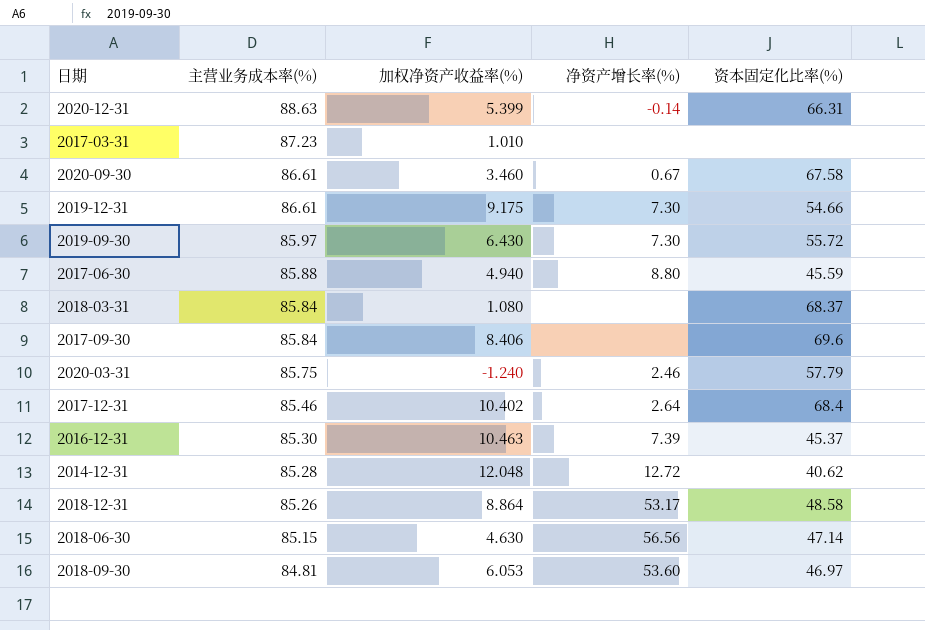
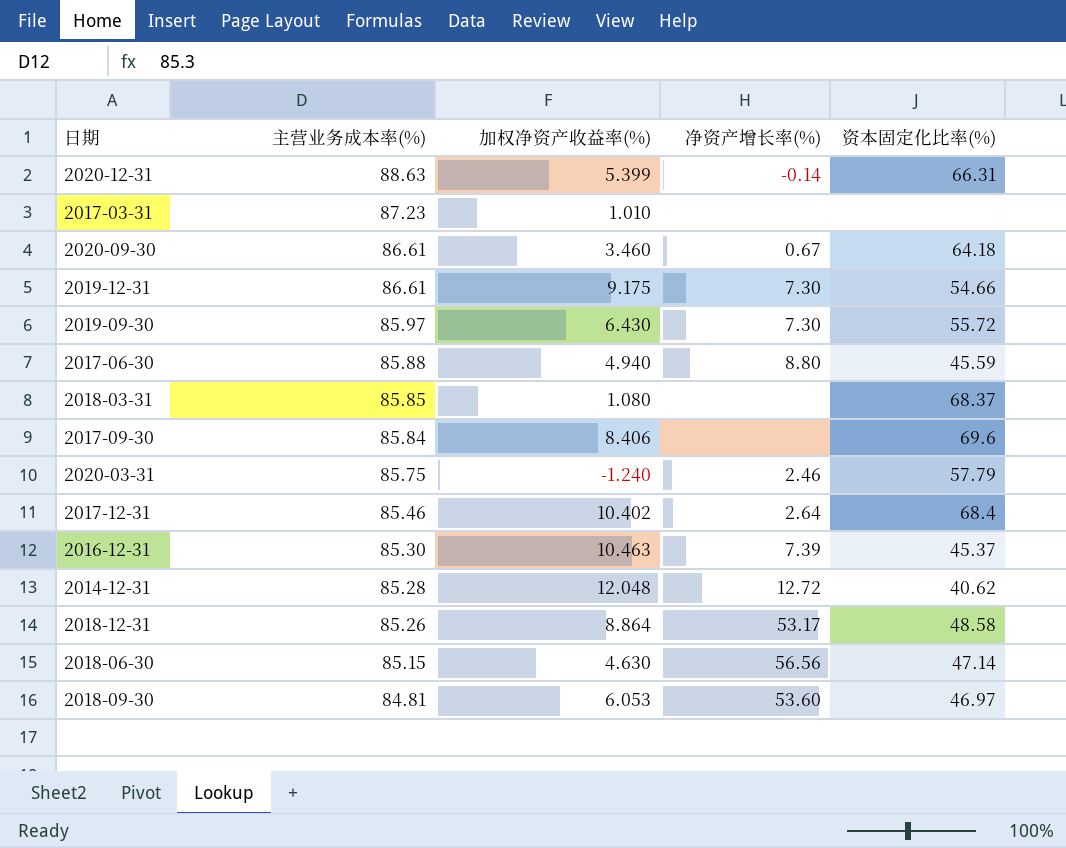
2020-09-30 | 资本固定化比率(%): 67.58 -> 64.18
2018-03-31 | 主营业务成本率(%): 85.84 -> 85.85

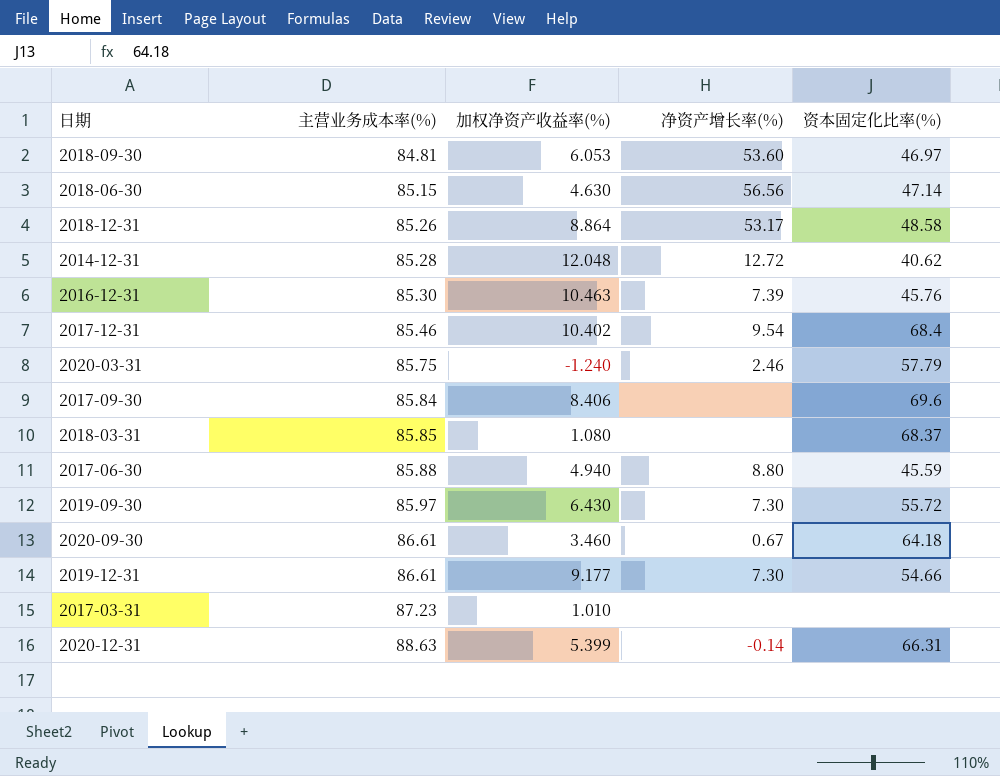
row order: 主营业务成本率(%) descending -> 主营业务成本率(%) ascending
2016-12-31 | 资本固定化比率(%): 45.37 -> 45.76
2017-12-31 | 净资产增长率(%): 2.64 -> 9.54
2019-12-31 | 加权净资产收益率(%): 9.175 -> 9.177

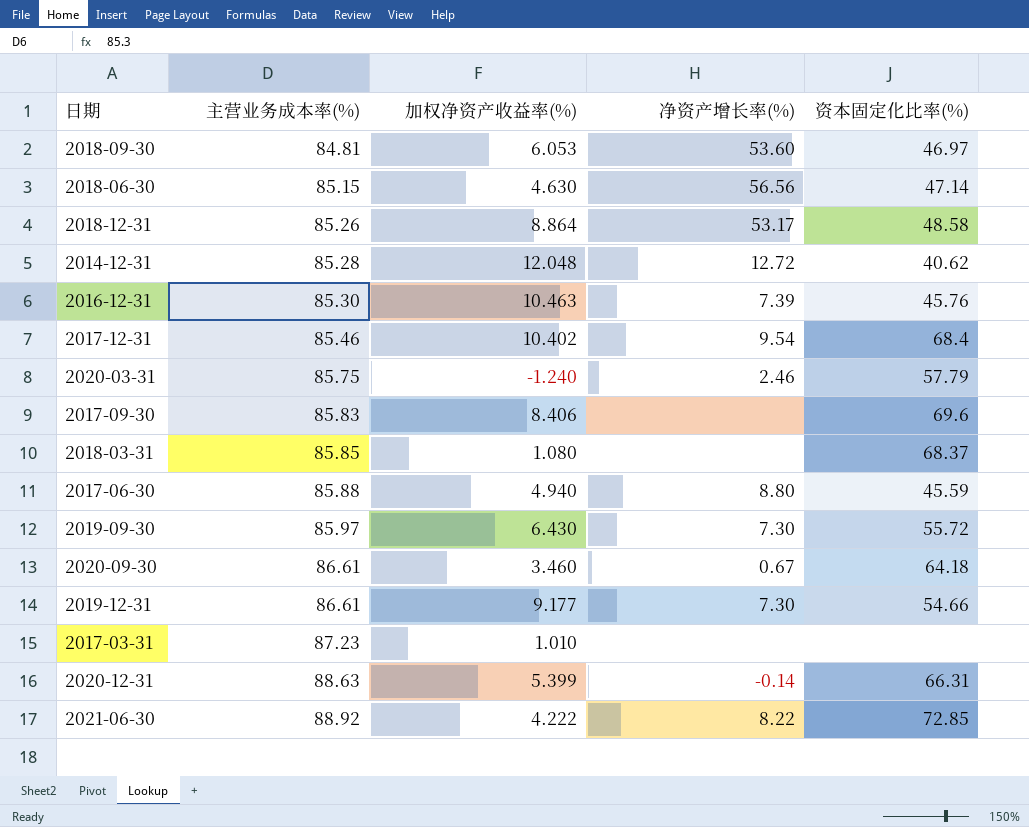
2017-09-30 | 主营业务成本率(%): 85.84 -> 85.83
row 2021-06-30: none -> 88.92 | 4.222 | 8.22 | 72.85

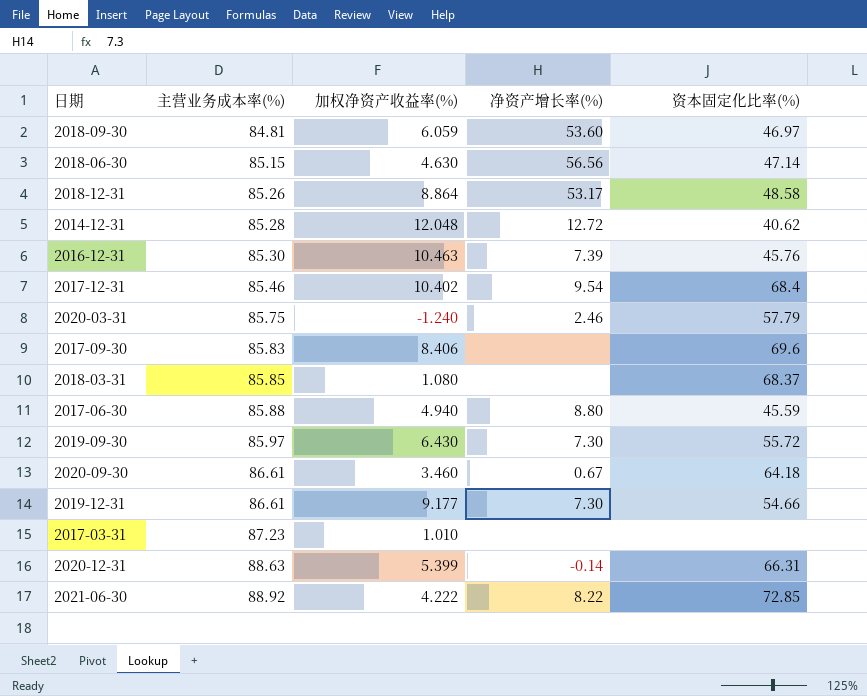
2018-09-30 | 加权净资产收益率(%): 6.053 -> 6.059

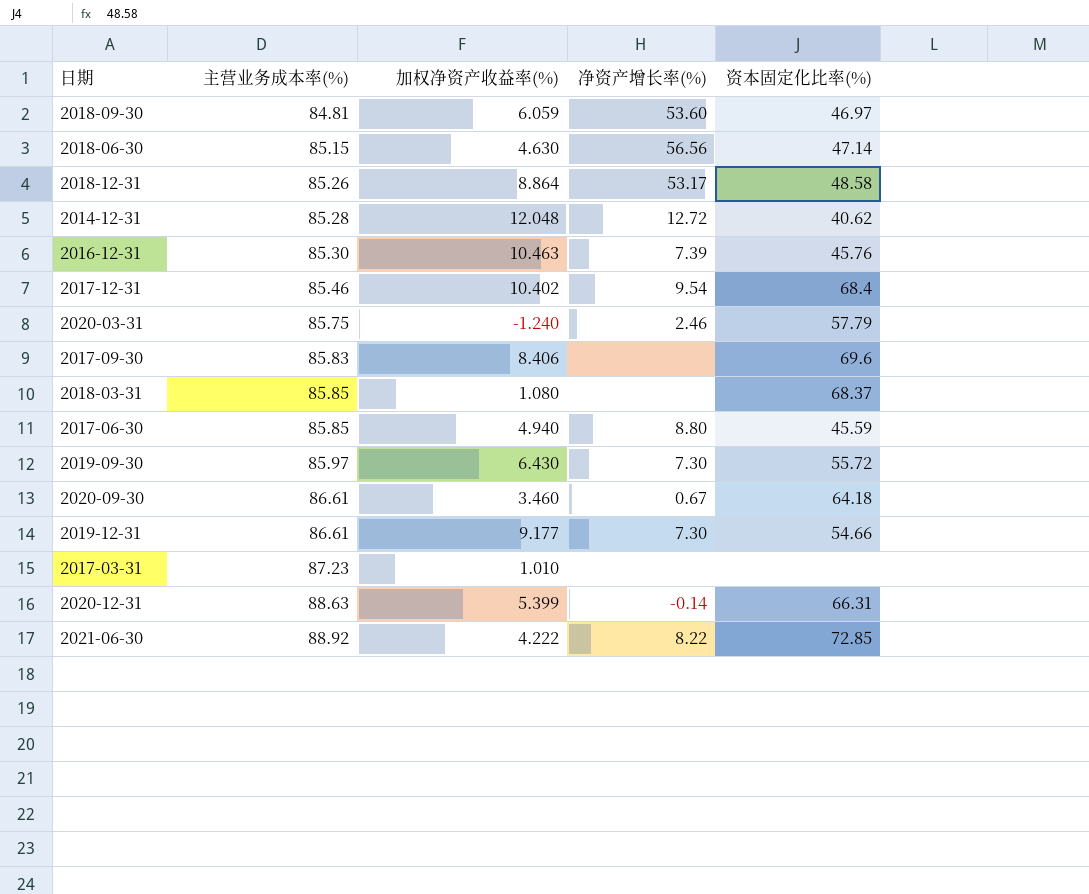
2017-06-30 | 主营业务成本率(%): 85.88 -> 85.85

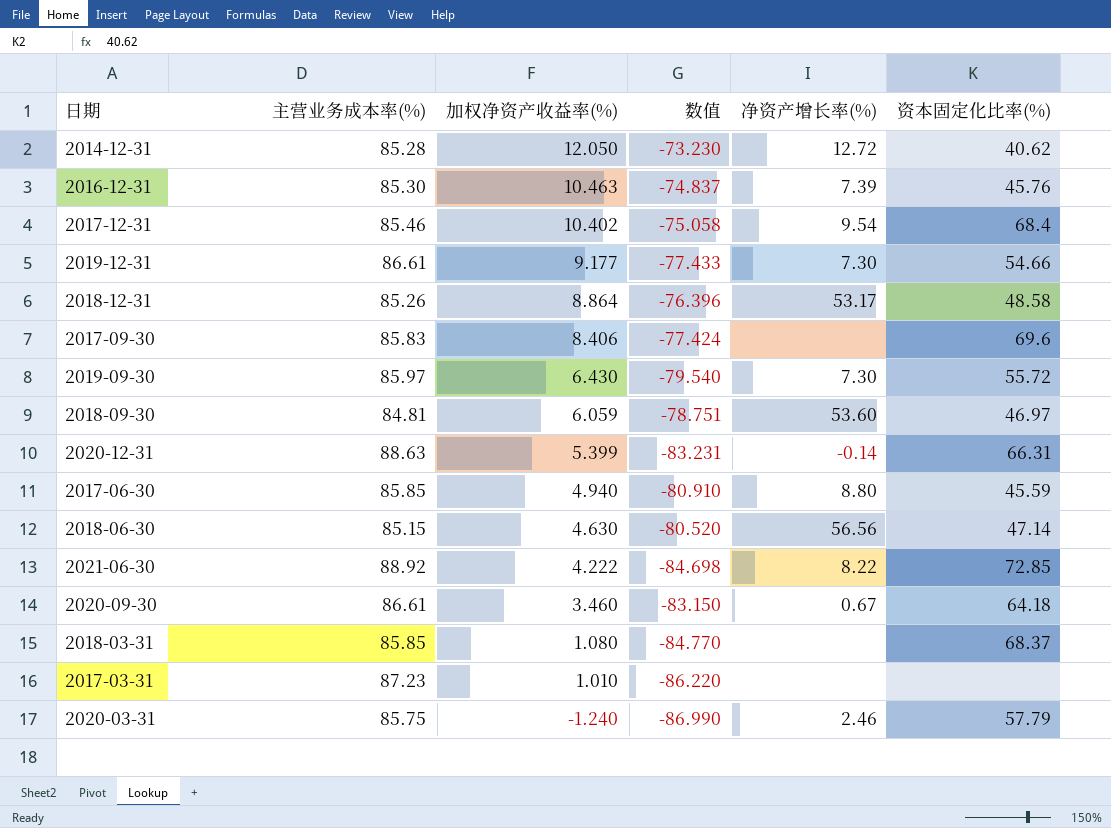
row order: 主营业务成本率(%) ascending -> 加权净资产收益率(%) descending
column 数值 | formula: none -> [加权净资产收益率(%)] - [主营业务成本率(%)]
2014-12-31 | 加权净资产收益率(%): 12.048 -> 12.050

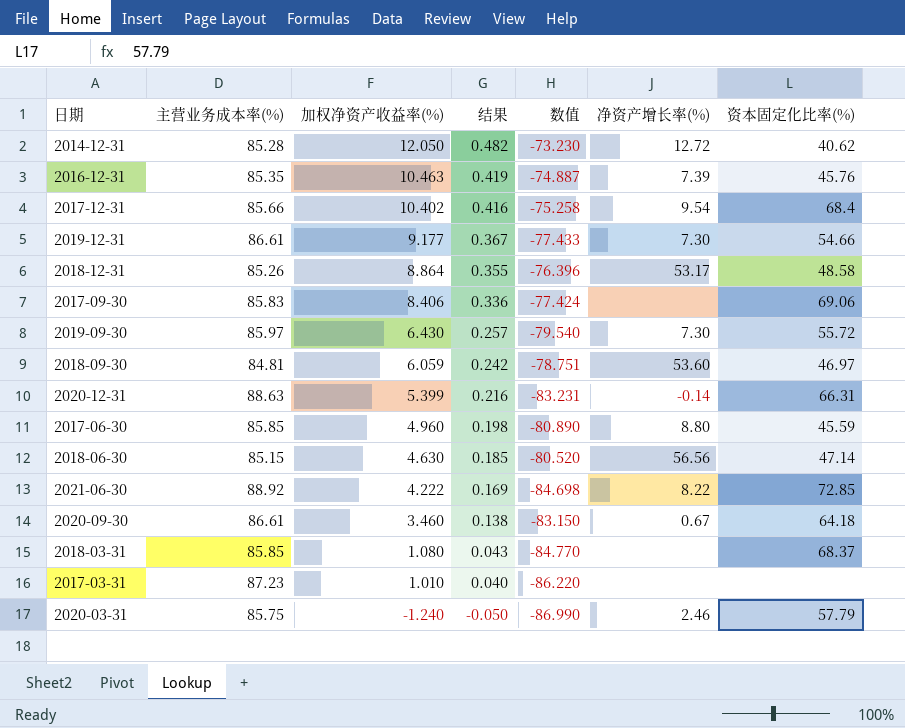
column 结果 | formula: none -> [加权净资产收益率(%)] * 0.04
2016-12-31 | 主营业务成本率(%): 85.30 -> 85.35
2016-12-31 | 数值: -74.837 -> -74.887
2017-12-31 | 主营业务成本率(%): 85.46 -> 85.66
2017-12-31 | 数值: -75.058 -> -75.258
2017-09-30 | 资本固定化比率(%): 69.6 -> 69.06
2017-06-30 | 加权净资产收益率(%): 4.940 -> 4.960
2017-06-30 | 数值: -80.910 -> -80.890

